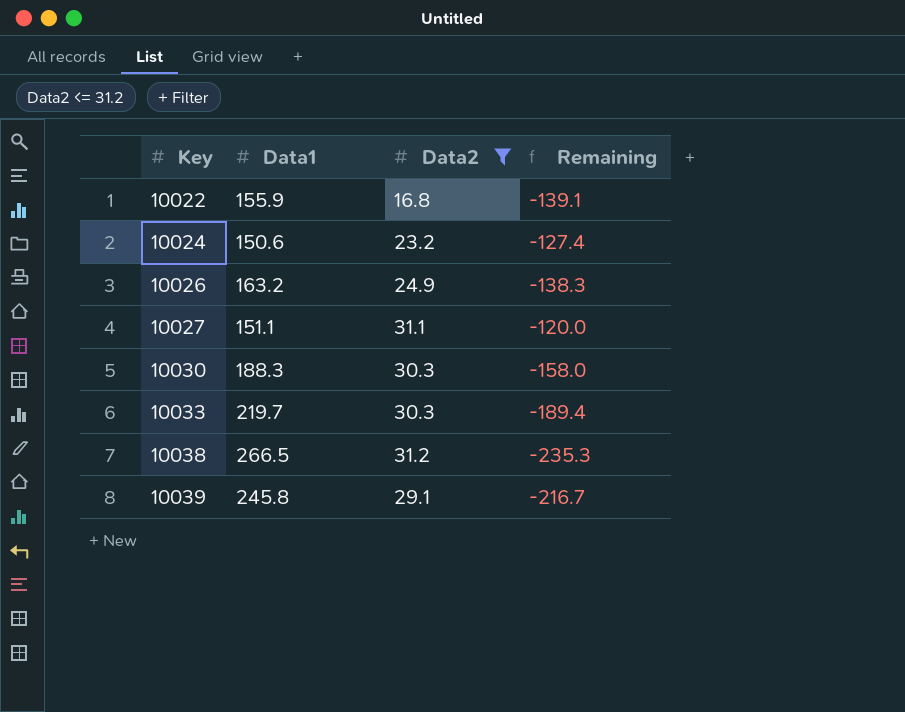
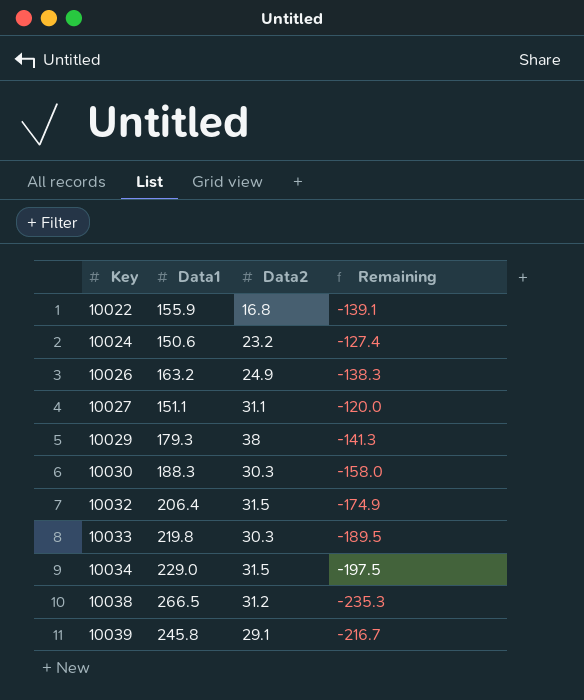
filter: Data2 <= 31.2 -> none
10033 | Data1: 219.7 -> 219.8
10033 | Remaining: -189.4 -> -189.5

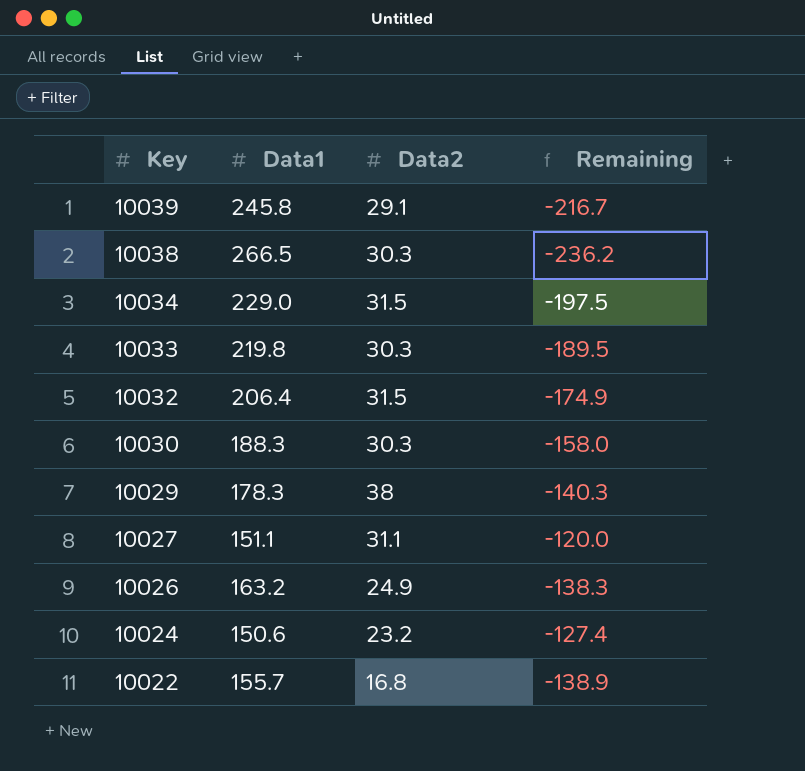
row order: Key ascending -> Key descending
10038 | Data2: 31.2 -> 30.3
10038 | Remaining: -235.3 -> -236.2
10029 | Data1: 179.3 -> 178.3
10029 | Remaining: -141.3 -> -140.3
10022 | Data1: 155.9 -> 155.7
10022 | Remaining: -139.1 -> -138.9

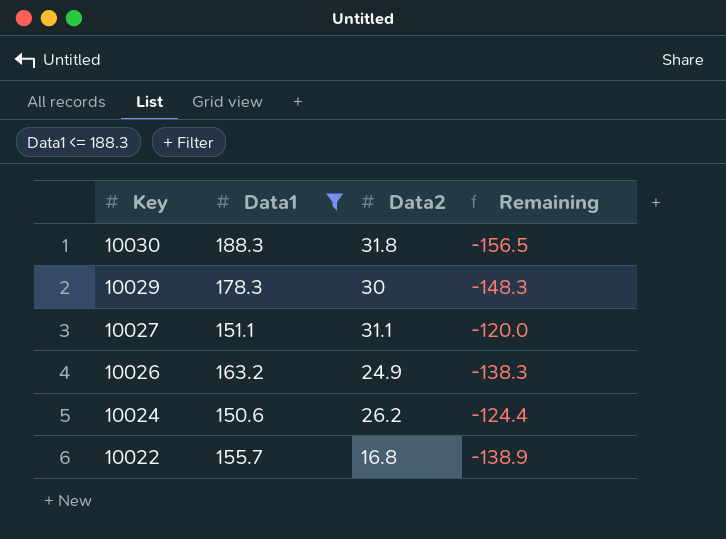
filter: none -> Data1 <= 188.3
10030 | Data2: 30.3 -> 31.8
10030 | Remaining: -158.0 -> -156.5
10029 | Data2: 38 -> 30
10029 | Remaining: -140.3 -> -148.3
10024 | Data2: 23.2 -> 26.2
10024 | Remaining: -127.4 -> -124.4

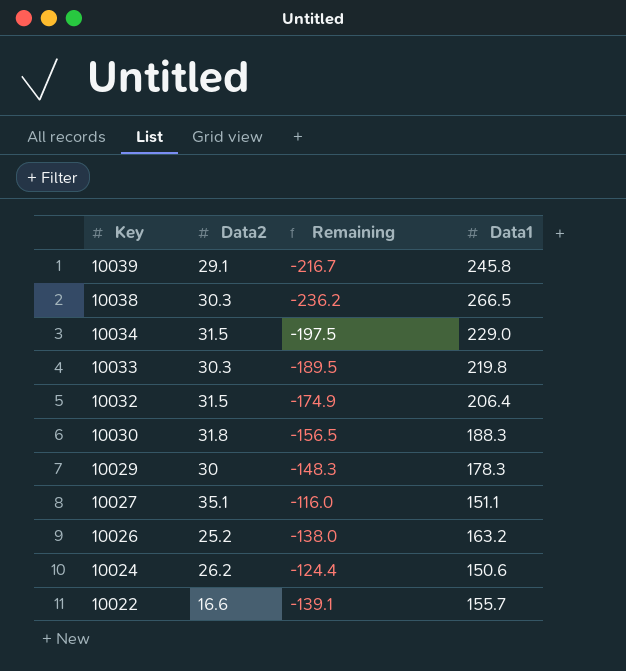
filter: Data1 <= 188.3 -> none
column Data1 | position: 2 -> 4
10027 | Data2: 31.1 -> 35.1
10027 | Remaining: -120.0 -> -116.0
10026 | Data2: 24.9 -> 25.2
10026 | Remaining: -138.3 -> -138.0
10022 | Data2: 16.8 -> 16.6
10022 | Remaining: -138.9 -> -139.1

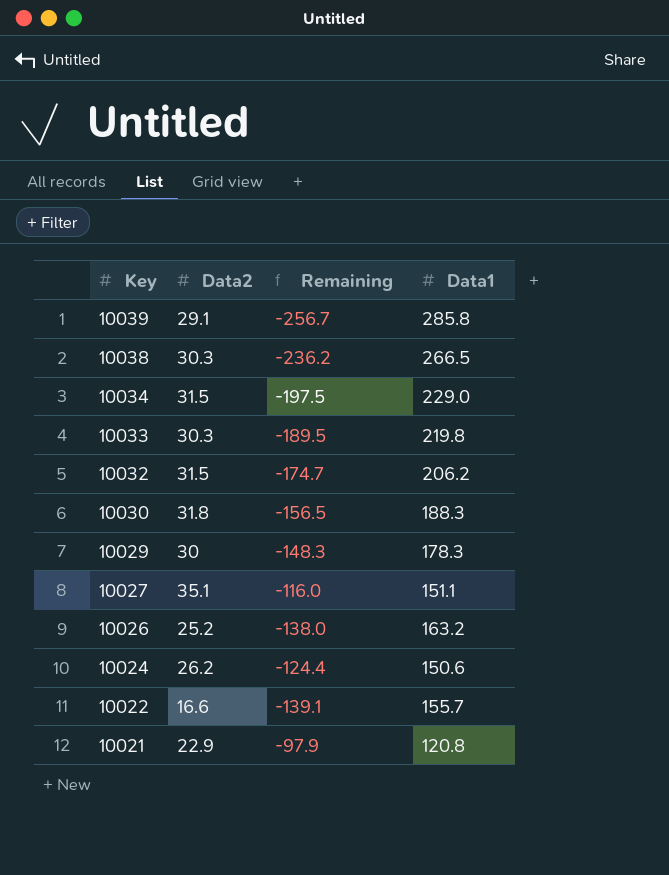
10039 | Remaining: -216.7 -> -256.7
10039 | Data1: 245.8 -> 285.8
10032 | Remaining: -174.9 -> -174.7
10032 | Data1: 206.4 -> 206.2
row 10021: none -> 22.9 | -97.9 | 120.8

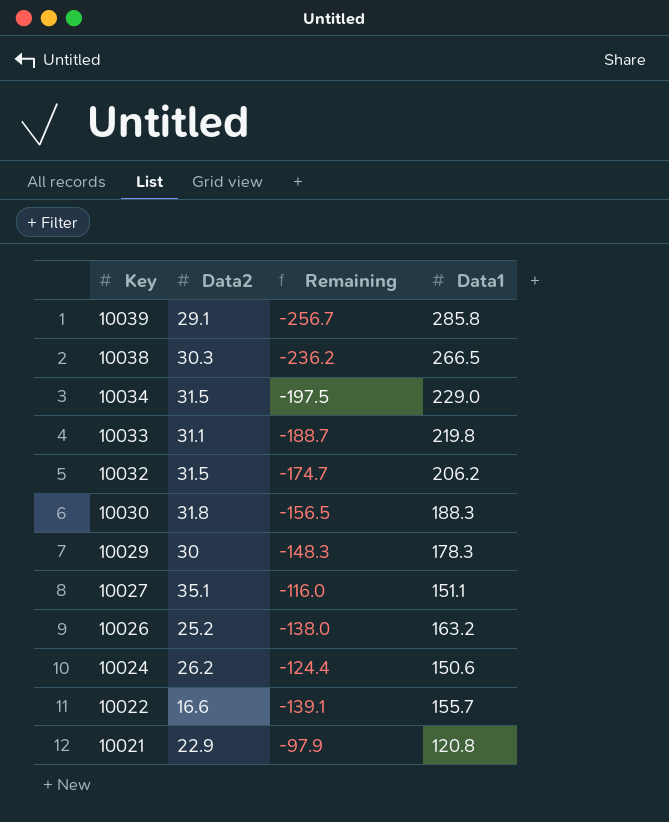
10033 | Data2: 30.3 -> 31.1
10033 | Remaining: -189.5 -> -188.7

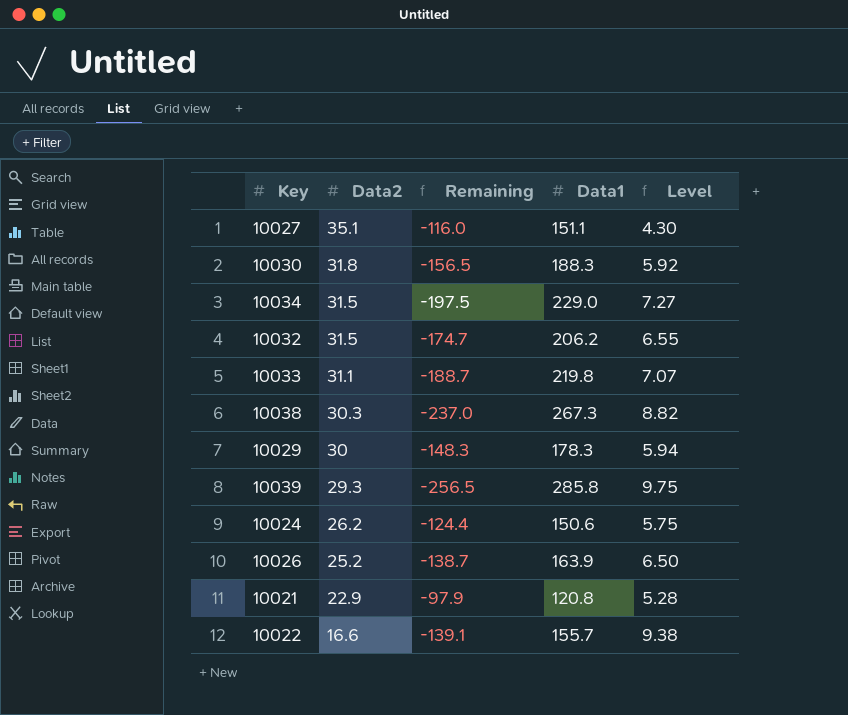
row order: Key descending -> Data2 descending
column Level | formula: none -> [Data1] / [Data2]
10038 | Remaining: -236.2 -> -237.0
10038 | Data1: 266.5 -> 267.3
10039 | Data2: 29.1 -> 29.3
10039 | Remaining: -256.7 -> -256.5
10026 | Remaining: -138.0 -> -138.7
10026 | Data1: 163.2 -> 163.9

